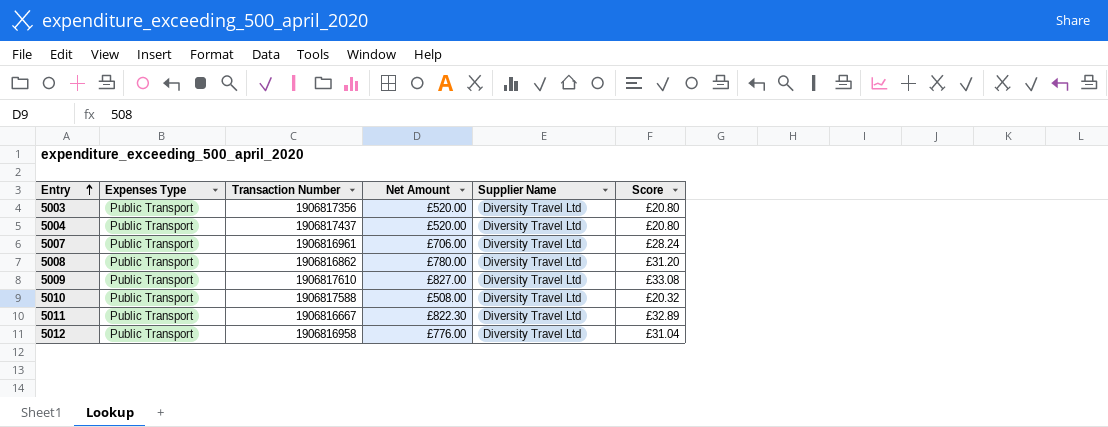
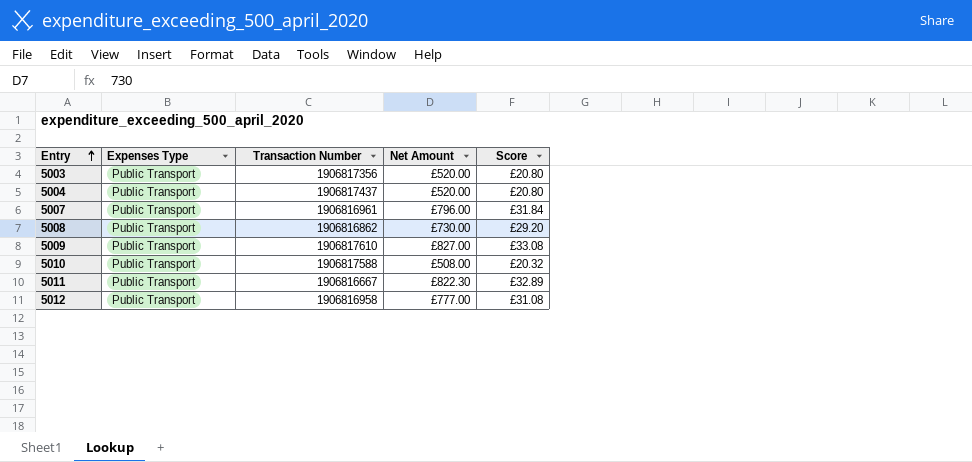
column Supplier Name | position: 5 -> none
5007 | Net Amount: £706.00 -> £796.00
5007 | Score: £28.24 -> £31.84
5008 | Net Amount: £780.00 -> £730.00
5008 | Score: £31.20 -> £29.20
5012 | Net Amount: £776.00 -> £777.00
5012 | Score: £31.04 -> £31.08

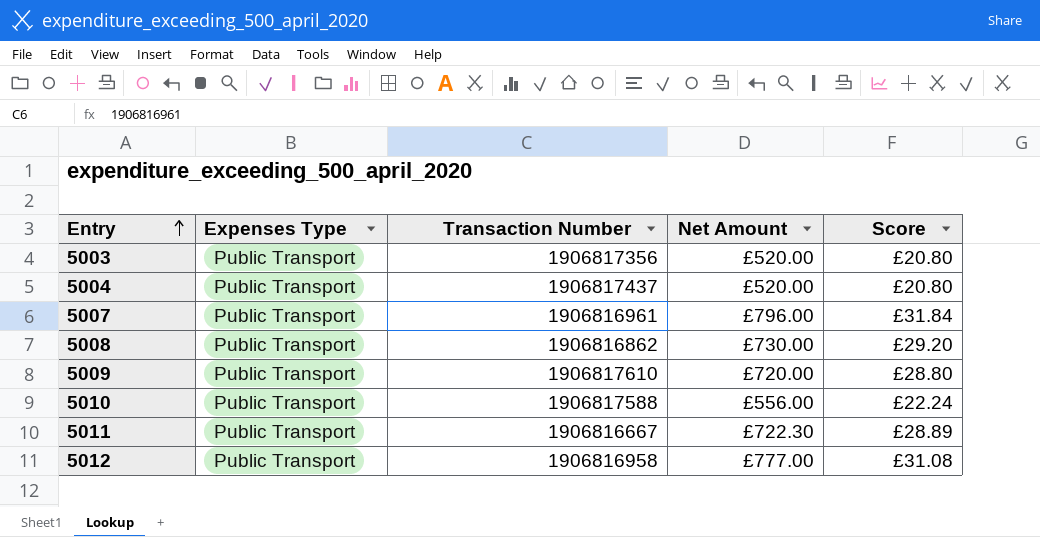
5009 | Net Amount: £827.00 -> £720.00
5009 | Score: £33.08 -> £28.80
5010 | Net Amount: £508.00 -> £556.00
5010 | Score: £20.32 -> £22.24
5011 | Net Amount: £822.30 -> £722.30
5011 | Score: £32.89 -> £28.89

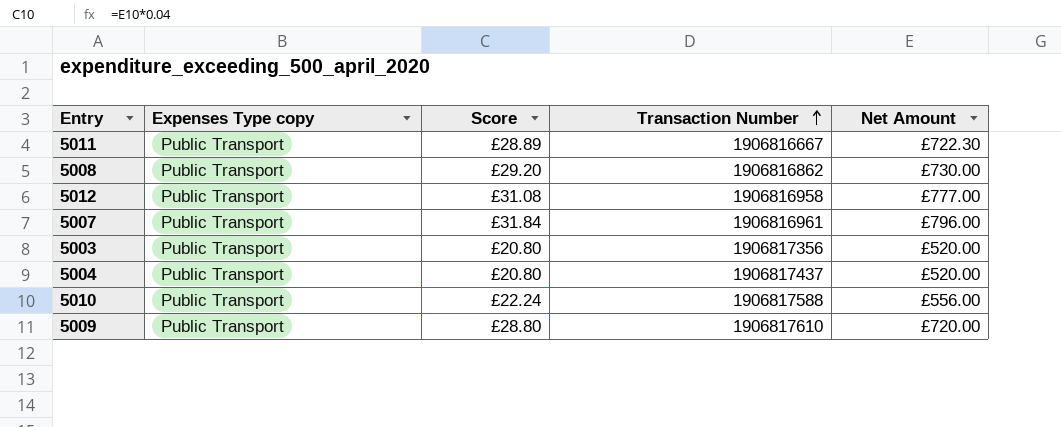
row order: Entry ascending -> Transaction Number ascending
column name: Expenses Type -> Expenses Type copy
column Score | position: 5 -> 3

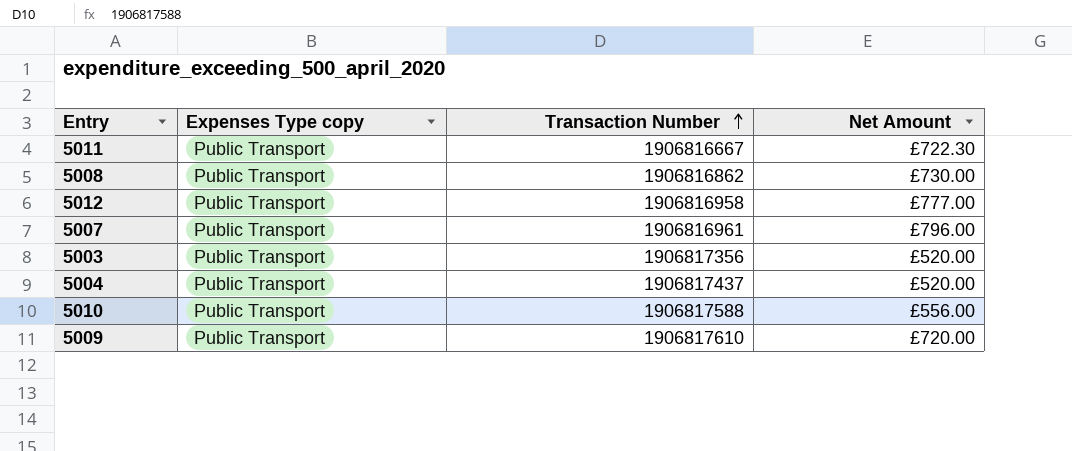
column Score | formula: [Net Amount] * 0.04 -> none

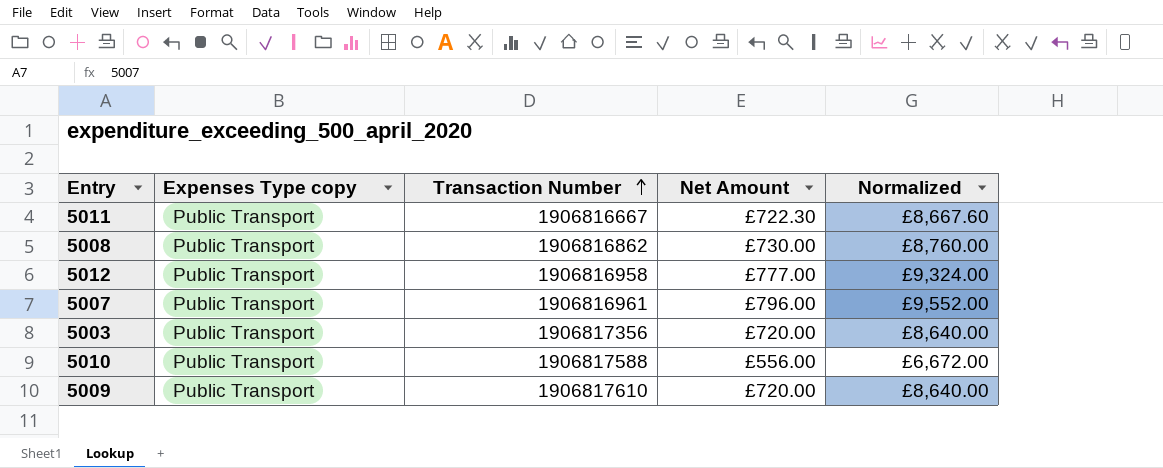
column Normalized | formula: none -> [Net Amount] * 12
row 5004: Public Transport | 1906817437 | £520.00 -> none
5003 | Net Amount: £520.00 -> £720.00

